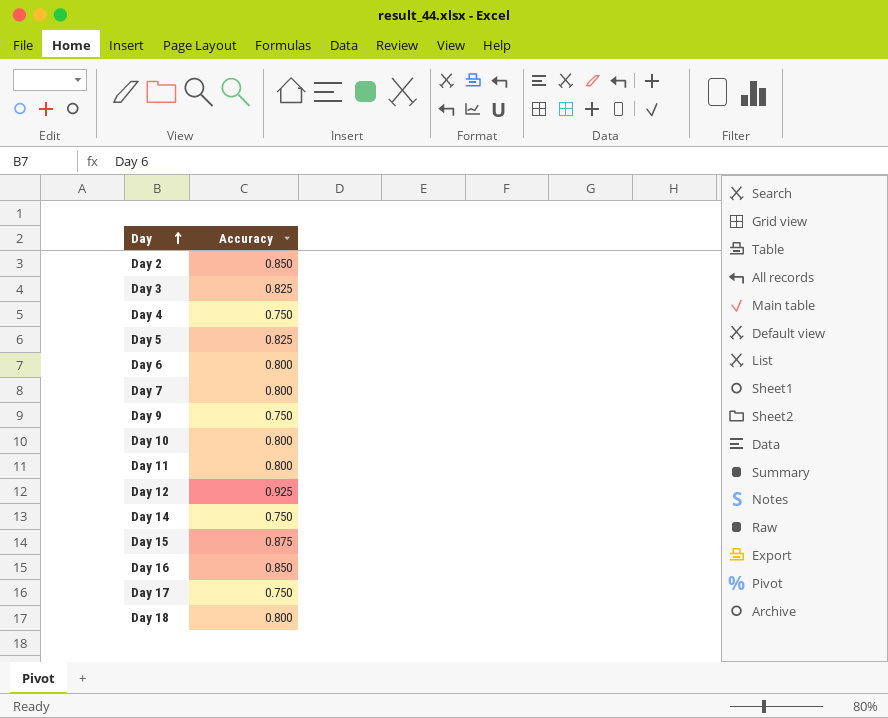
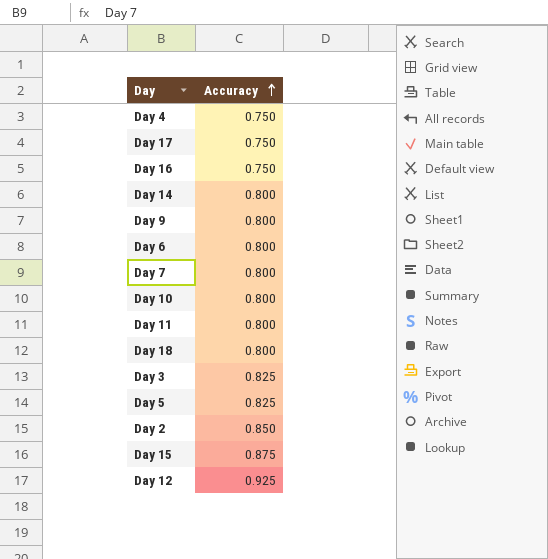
row order: Day ascending -> Accuracy ascending
Day 16 | Accuracy: 0.850 -> 0.750
Day 14 | Accuracy: 0.750 -> 0.800
Day 9 | Accuracy: 0.750 -> 0.800

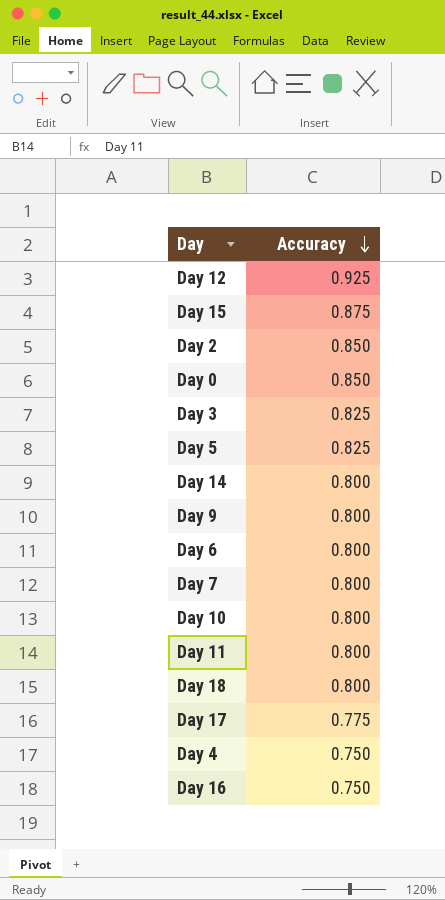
row order: Accuracy ascending -> Accuracy descending
row Day 0: none -> 0.850
Day 17 | Accuracy: 0.750 -> 0.775

